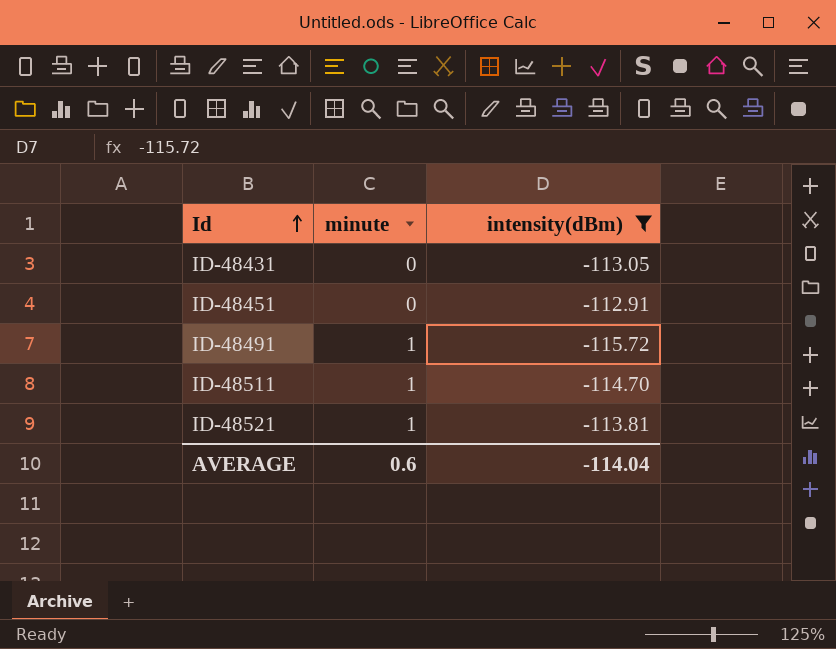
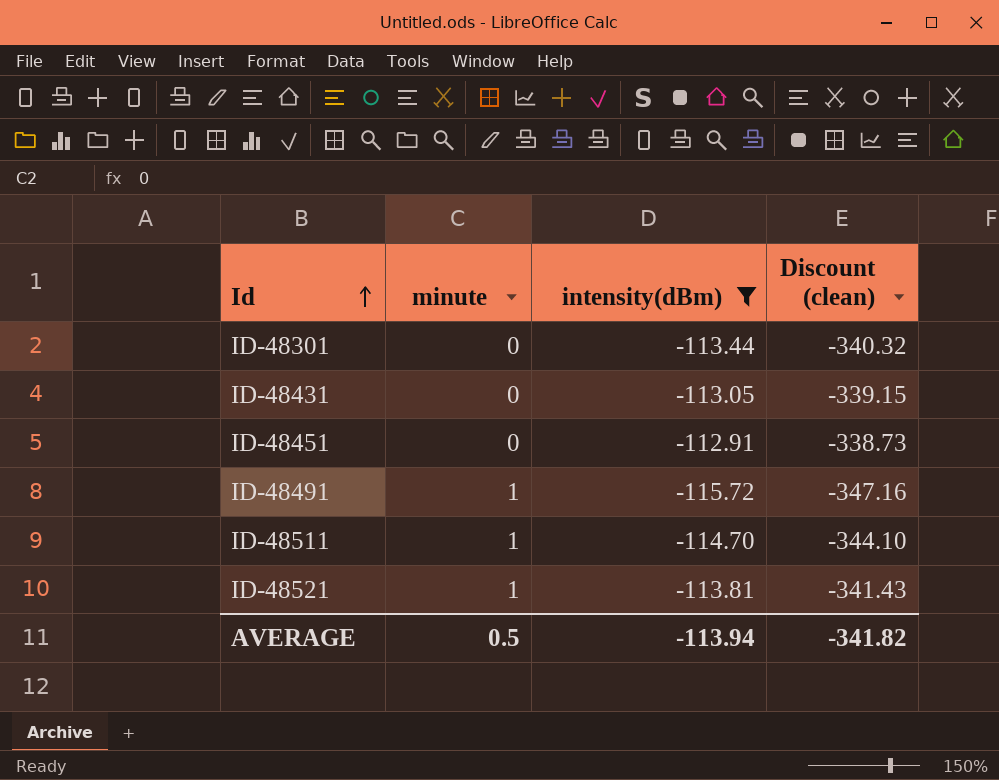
column Discount (clean) | formula: none -> [intensity(dBm)] * 3
row ID-48301: none -> 0 | -113.44 | -340.32
AVERAGE | minute: 0.6 -> 0.5
AVERAGE | intensity(dBm): -114.04 -> -113.94

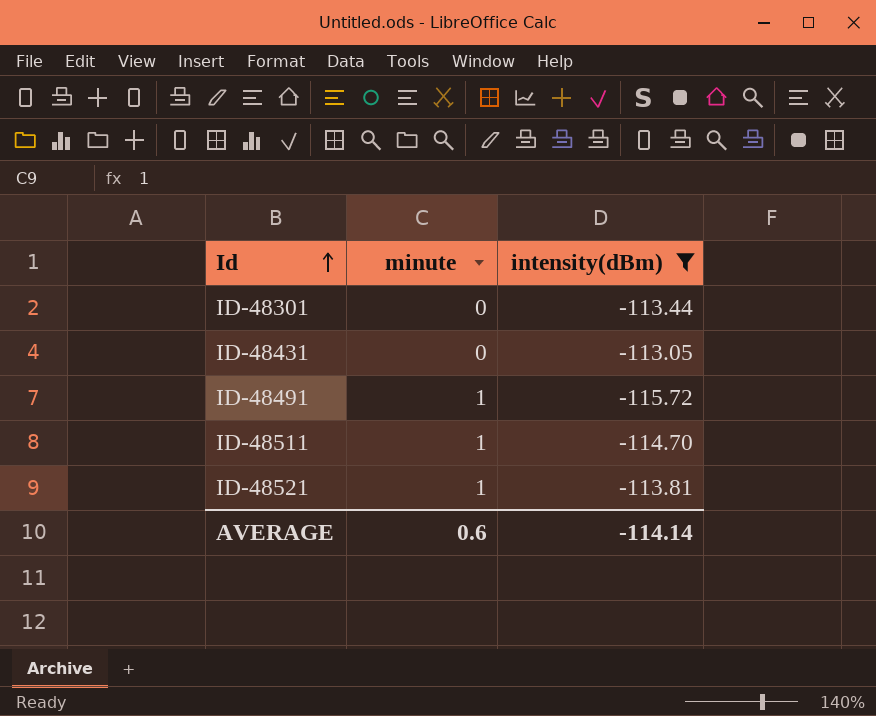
column Discount (clean) | formula: [intensity(dBm)] * 3 -> none
row ID-48451: 0 | -112.91 | -338.73 -> none
AVERAGE | minute: 0.5 -> 0.6
AVERAGE | intensity(dBm): -113.94 -> -114.14

